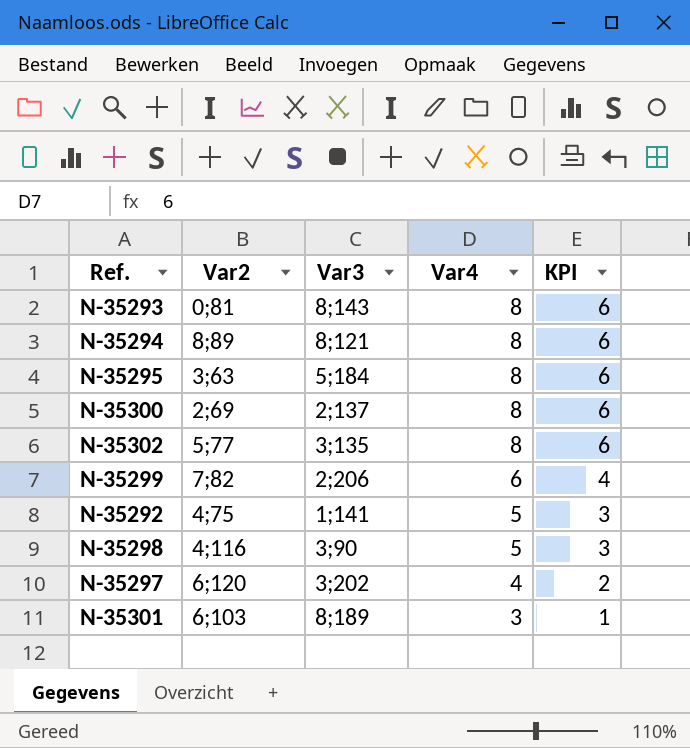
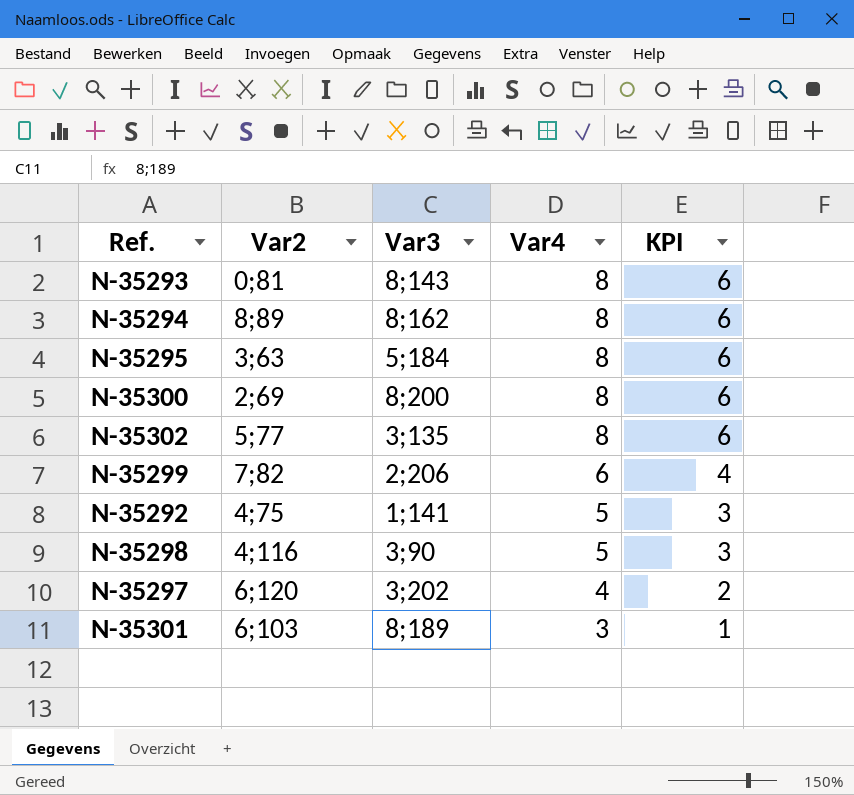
N-35294 | Var3: 8;121 -> 8;162
N-35300 | Var3: 2;137 -> 8;200

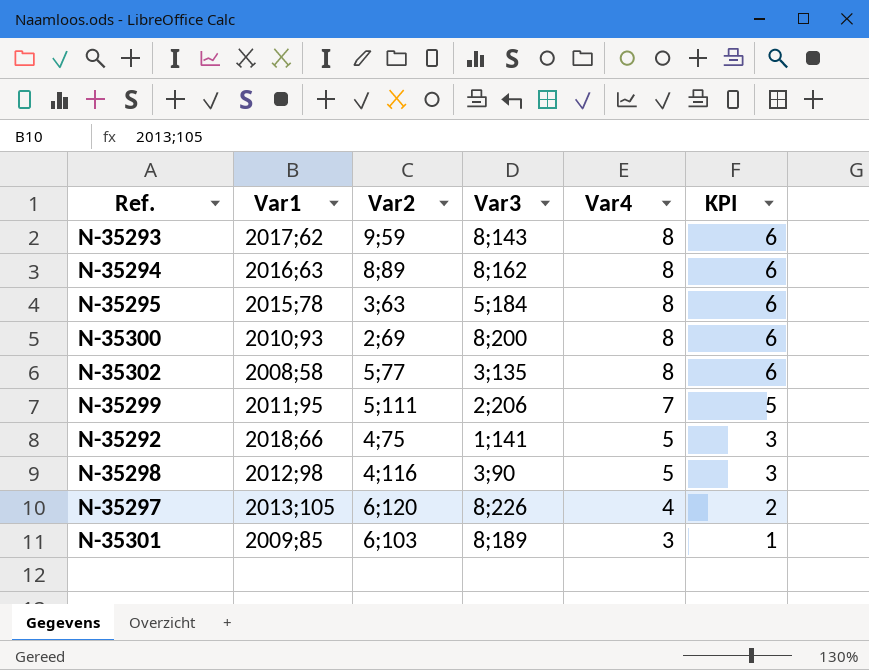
column Var1 | position: none -> 2
N-35293 | Var2: 0;81 -> 9;59
N-35299 | Var2: 7;82 -> 5;111
N-35299 | Var4: 6 -> 7
N-35299 | KPI: 4 -> 5
N-35297 | Var3: 3;202 -> 8;226

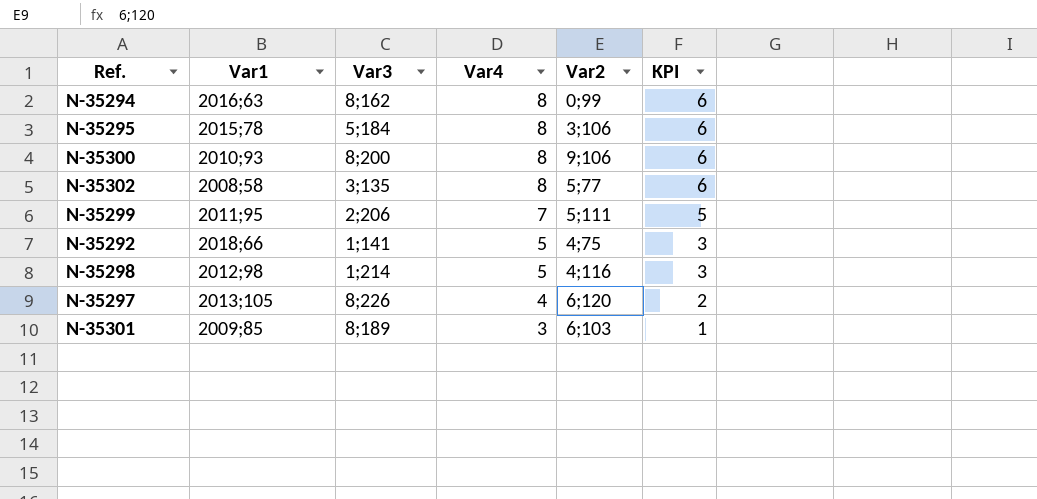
column Var2 | position: 3 -> 5
row N-35293: 2017;62 | 9;59 | 8;143 | 8 | 6 -> none
N-35294 | Var2: 8;89 -> 0;99
N-35295 | Var2: 3;63 -> 3;106
N-35300 | Var2: 2;69 -> 9;106
N-35298 | Var3: 3;90 -> 1;214

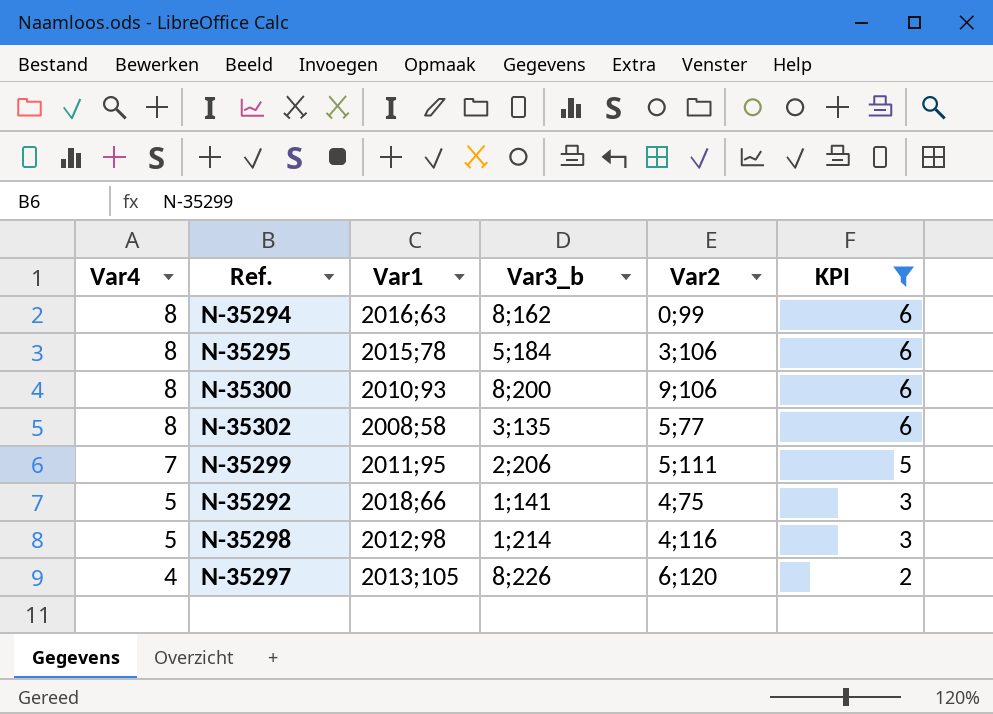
filter: none -> KPI != 1
column Var4 | position: 4 -> 1
column name: Var3 -> Var3_b

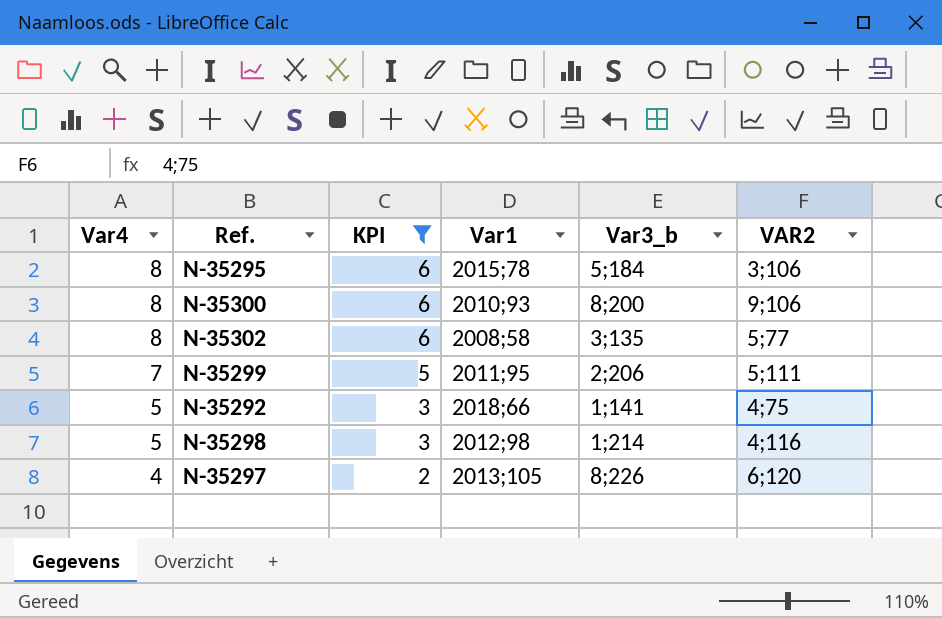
column KPI | position: 6 -> 3
column name: Var2 -> VAR2
row N-35294: 8 | 2016;63 | 8;162 | 0;99 | 6 -> none

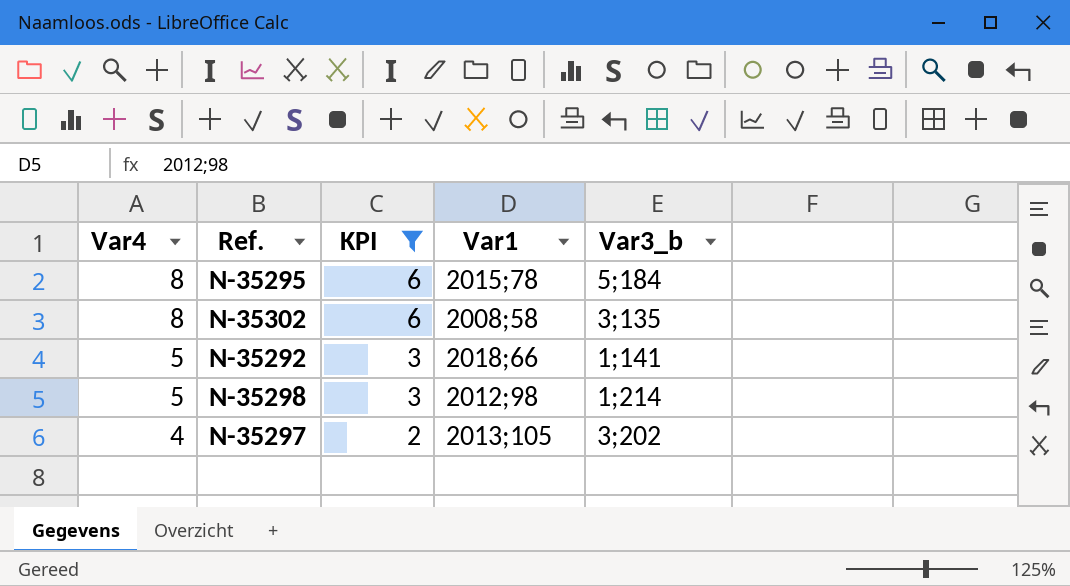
column VAR2 | position: 6 -> none
row N-35300: 8 | 6 | 2010;93 | 8;200 | 9;106 -> none
row N-35299: 7 | 5 | 2011;95 | 2;206 | 5;111 -> none
N-35297 | Var3_b: 8;226 -> 3;202

